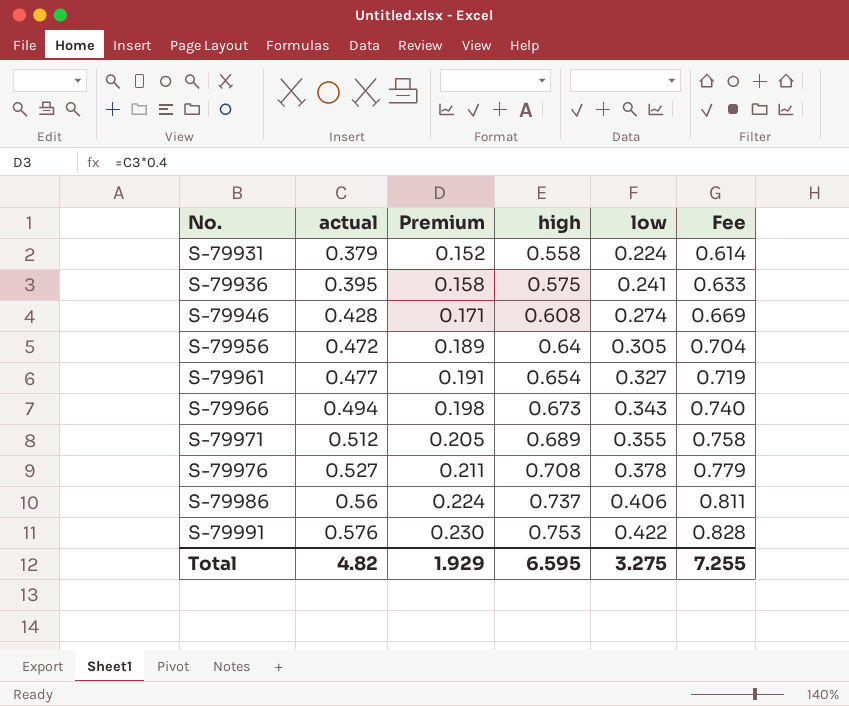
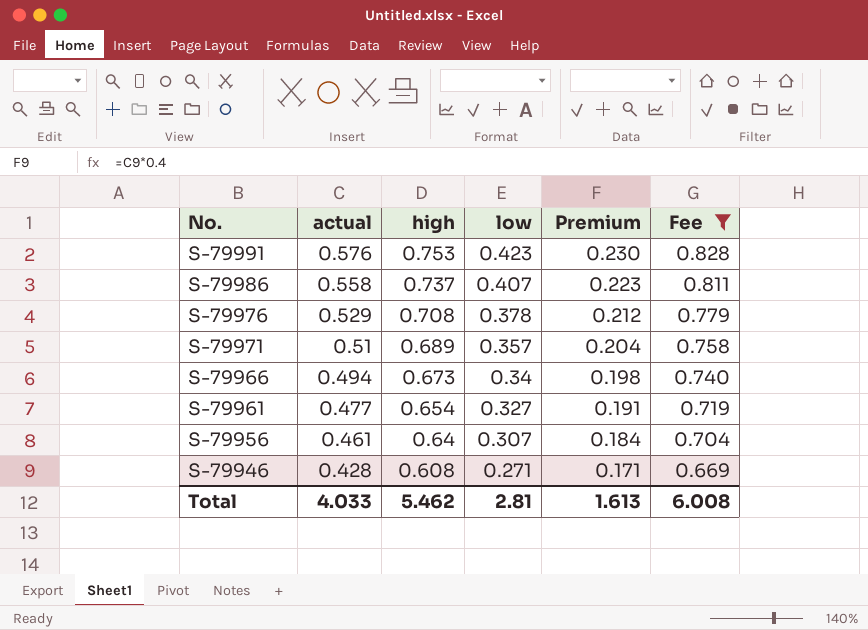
filter: none -> Fee >= 0.669
row order: No. ascending -> No. descending
column Premium | position: 3 -> 5
S-79991 | low: 0.422 -> 0.423
S-79986 | actual: 0.56 -> 0.558
S-79986 | low: 0.406 -> 0.407
S-79986 | Premium: 0.224 -> 0.223
S-79976 | actual: 0.527 -> 0.529
S-79976 | Premium: 0.211 -> 0.212
S-79971 | actual: 0.512 -> 0.51
S-79971 | low: 0.355 -> 0.357
S-79971 | Premium: 0.205 -> 0.204
S-79966 | low: 0.343 -> 0.34
S-79956 | actual: 0.472 -> 0.461
S-79956 | low: 0.305 -> 0.307
S-79956 | Premium: 0.189 -> 0.184
S-79946 | low: 0.274 -> 0.271
Total | actual: 4.82 -> 4.033
Total | high: 6.595 -> 5.462
Total | low: 3.275 -> 2.81
Total | Premium: 1.929 -> 1.613
Total | Fee: 7.255 -> 6.008

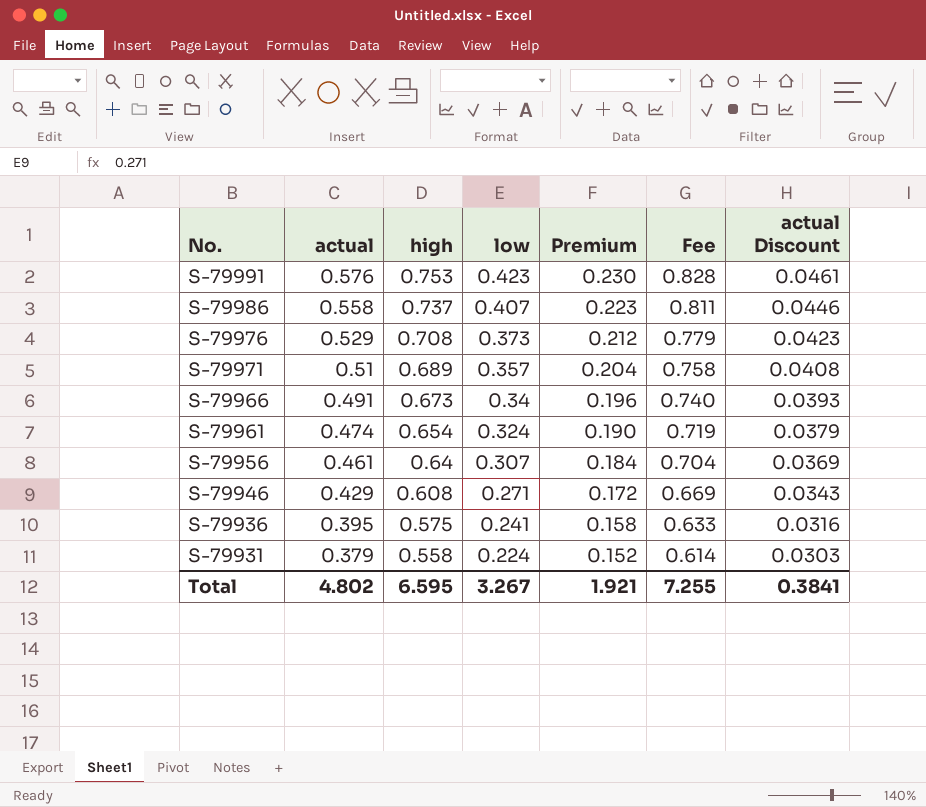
filter: Fee >= 0.669 -> none
column actual Discount | formula: none -> [actual] * 0.08
S-79976 | low: 0.378 -> 0.373
S-79966 | actual: 0.494 -> 0.491
S-79966 | Premium: 0.198 -> 0.196
S-79961 | actual: 0.477 -> 0.474
S-79961 | low: 0.327 -> 0.324
S-79961 | Premium: 0.191 -> 0.190
S-79946 | actual: 0.428 -> 0.429
S-79946 | Premium: 0.171 -> 0.172
Total | actual: 4.033 -> 4.802
Total | high: 5.462 -> 6.595
Total | low: 2.81 -> 3.267
Total | Premium: 1.613 -> 1.921
Total | Fee: 6.008 -> 7.255

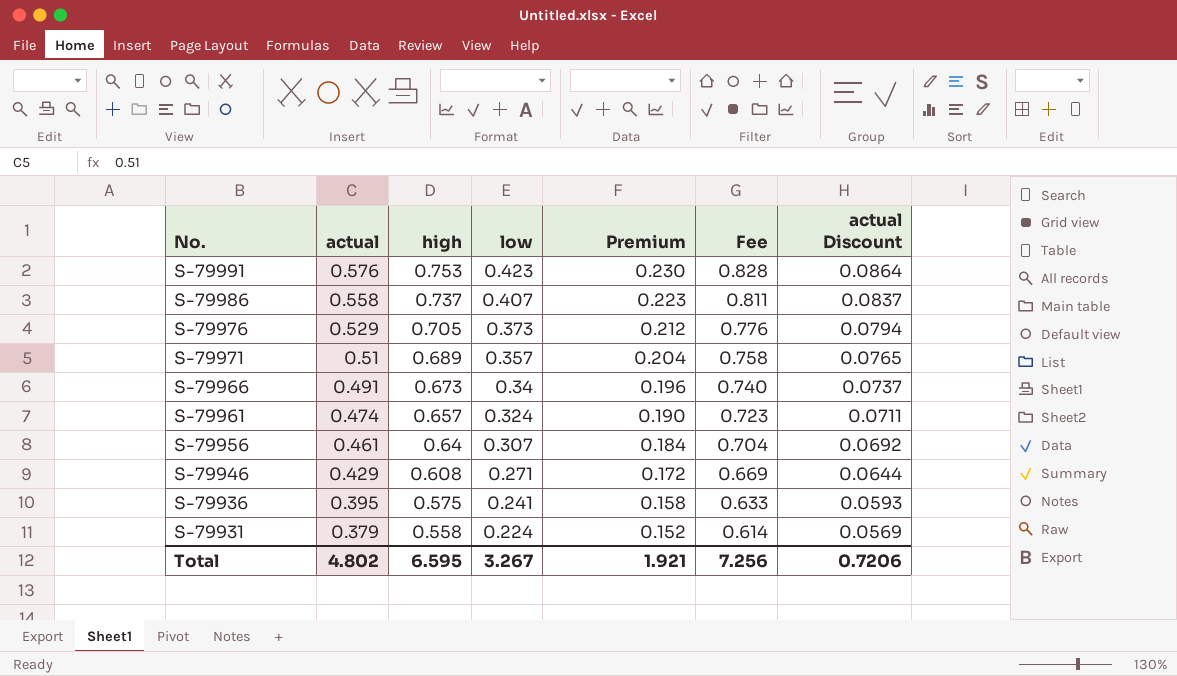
column actual Discount | formula: [actual] * 0.08 -> [actual] * 0.15
S-79976 | high: 0.708 -> 0.705
S-79976 | Fee: 0.779 -> 0.776
S-79961 | high: 0.654 -> 0.657
S-79961 | Fee: 0.719 -> 0.723
Total | Fee: 7.255 -> 7.256
Total | actual Discount: 0.3841 -> 0.7206

